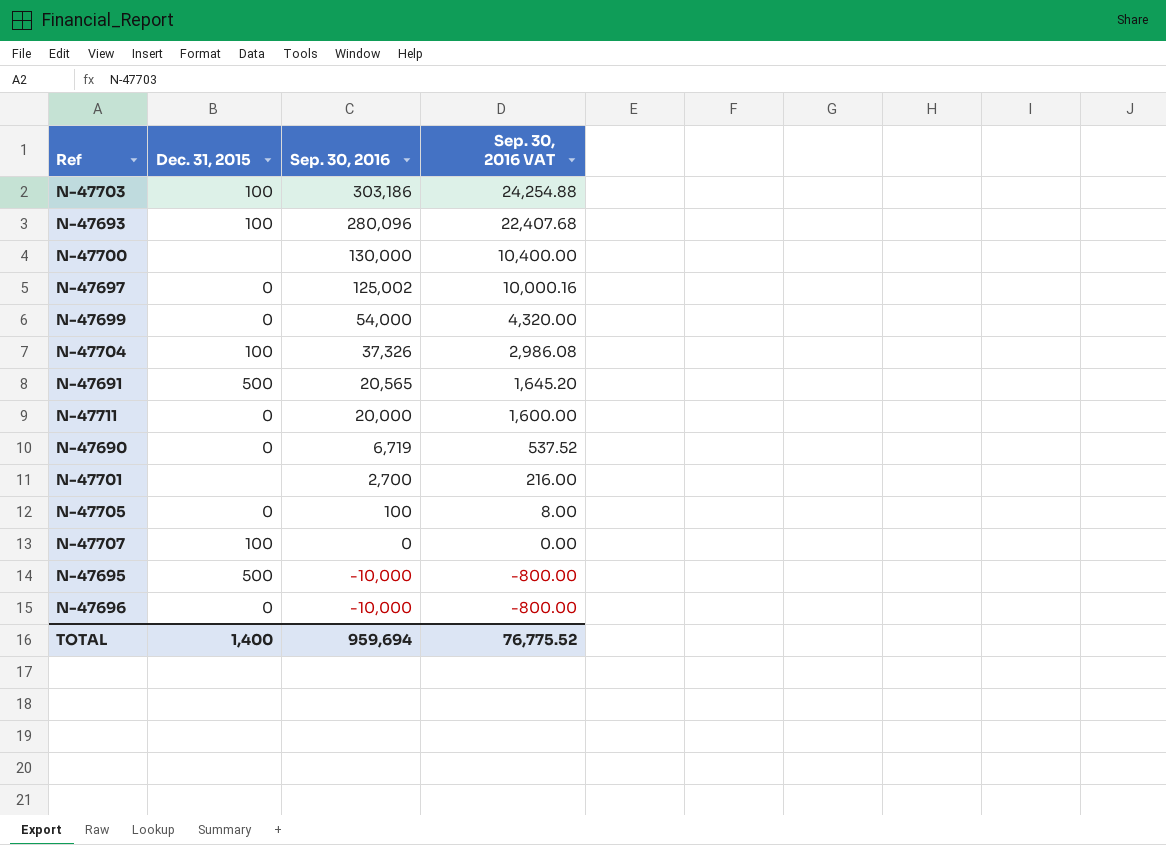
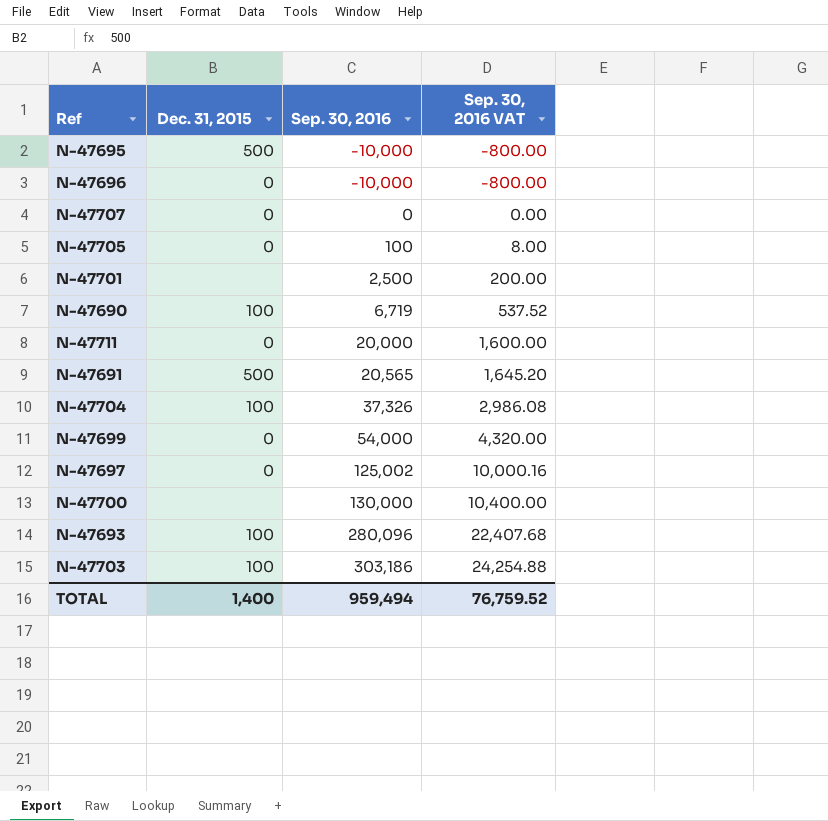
row order: Sep. 30, 2016 descending -> Sep. 30, 2016 ascending
N-47707 | Dec. 31, 2015: 100 -> 0
N-47701 | Sep. 30, 2016: 2,700 -> 2,500
N-47701 | Sep. 30, 2016 VAT: 216.00 -> 200.00
N-47690 | Dec. 31, 2015: 0 -> 100
TOTAL | Sep. 30, 2016: 959,694 -> 959,494
TOTAL | Sep. 30, 2016 VAT: 76,775.52 -> 76,759.52

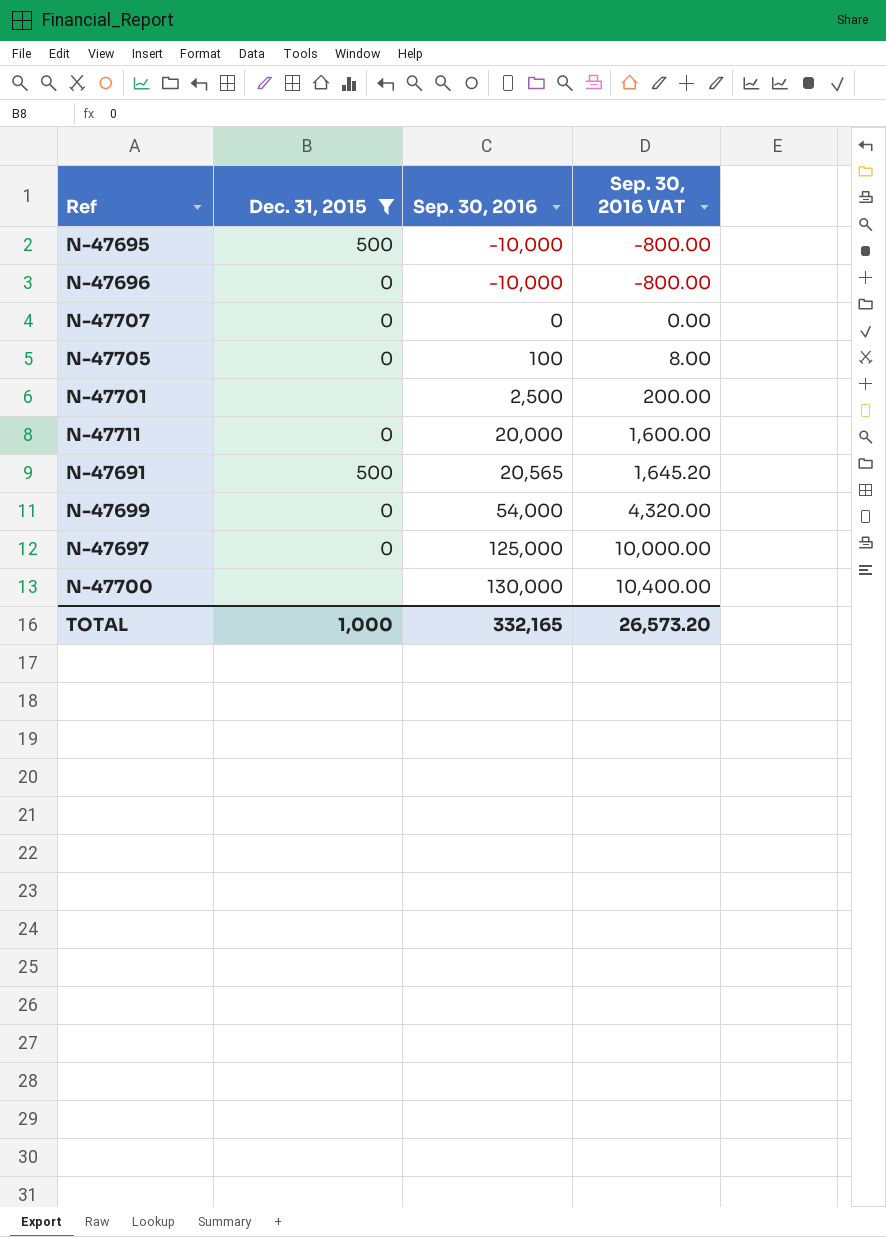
filter: none -> Dec. 31, 2015 != 100
N-47697 | Sep. 30, 2016: 125,002 -> 125,000
N-47697 | Sep. 30, 2016 VAT: 10,000.16 -> 10,000.00
TOTAL | Dec. 31, 2015: 1,400 -> 1,000
TOTAL | Sep. 30, 2016: 959,494 -> 332,165
TOTAL | Sep. 30, 2016 VAT: 76,759.52 -> 26,573.20

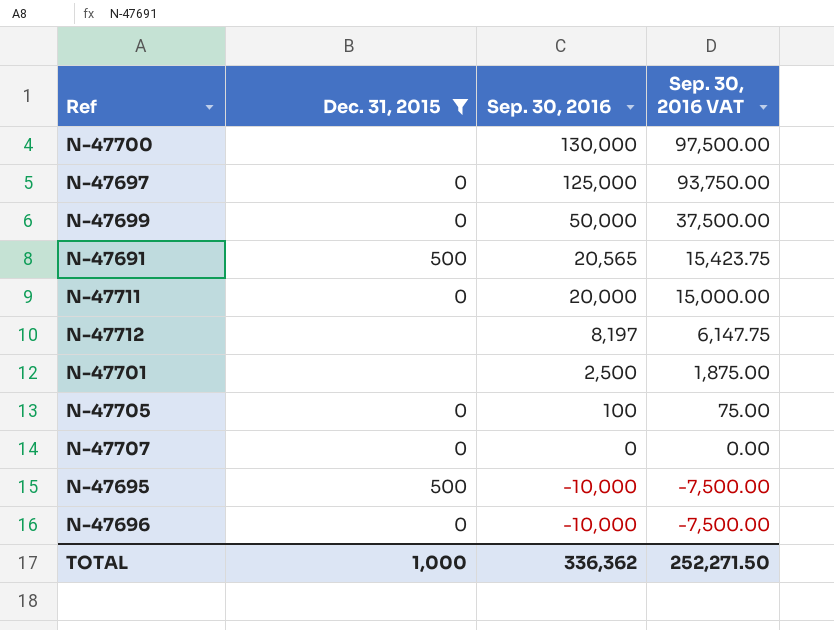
row order: Sep. 30, 2016 ascending -> Sep. 30, 2016 descending
column Sep. 30, 2016 VAT | formula: [Sep. 30, 2016] * 0.08 -> [Sep. 30, 2016] * 0.75
N-47699 | Sep. 30, 2016: 54,000 -> 50,000
row N-47712: none -> none | 8,197 | 6,147.75
TOTAL | Sep. 30, 2016: 332,165 -> 336,362
TOTAL | Sep. 30, 2016 VAT: 26,573.20 -> 252,271.50

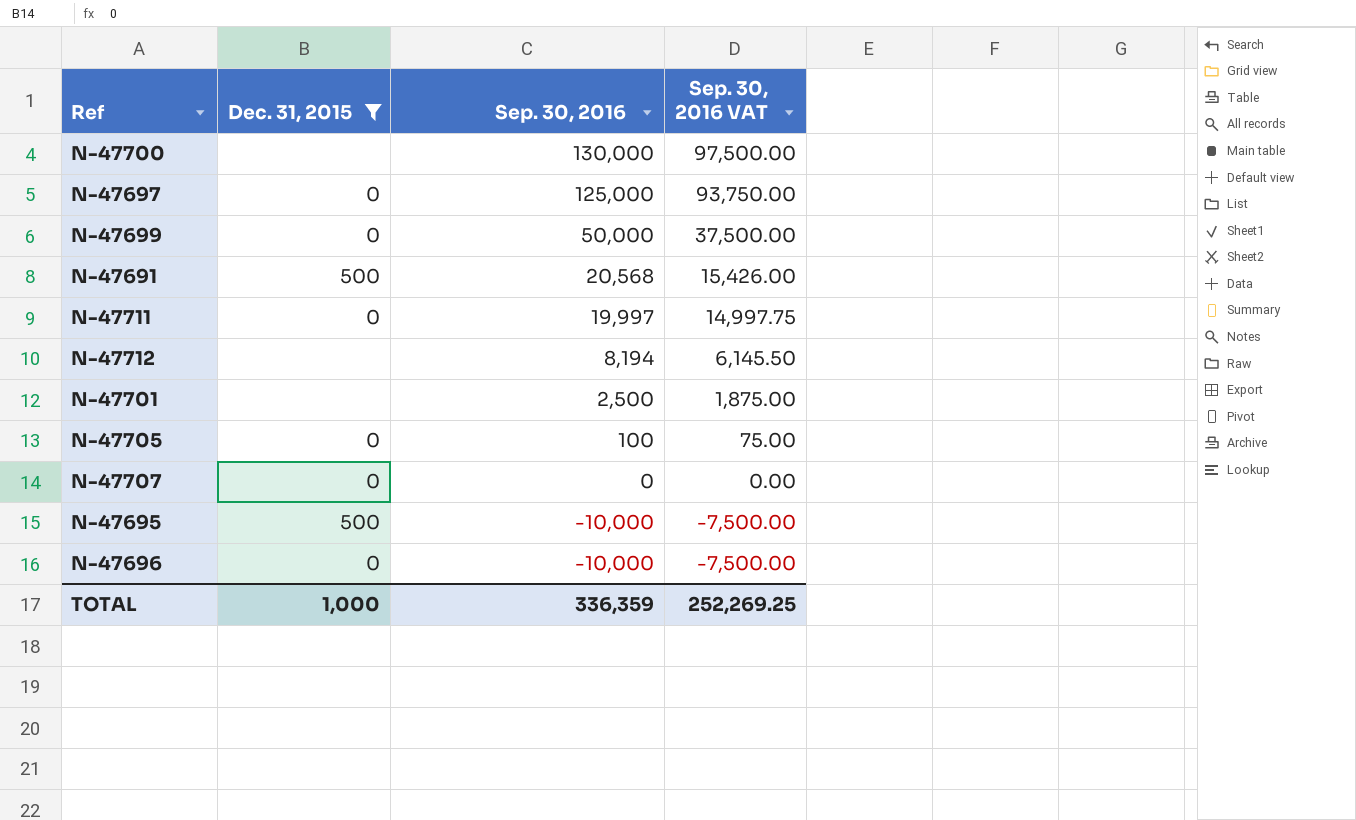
N-47691 | Sep. 30, 2016: 20,565 -> 20,568
N-47691 | Sep. 30, 2016 VAT: 15,423.75 -> 15,426.00
N-47711 | Sep. 30, 2016: 20,000 -> 19,997
N-47711 | Sep. 30, 2016 VAT: 15,000.00 -> 14,997.75
N-47712 | Sep. 30, 2016: 8,197 -> 8,194
N-47712 | Sep. 30, 2016 VAT: 6,147.75 -> 6,145.50
TOTAL | Sep. 30, 2016: 336,362 -> 336,359
TOTAL | Sep. 30, 2016 VAT: 252,271.50 -> 252,269.25

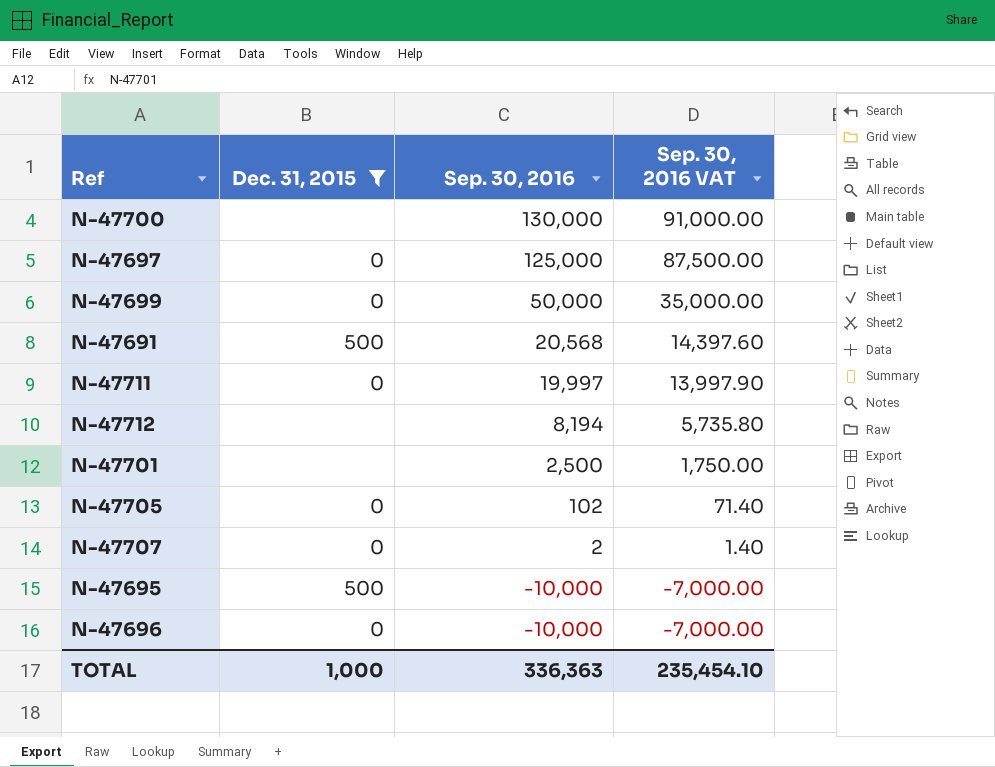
column Sep. 30, 2016 VAT | formula: [Sep. 30, 2016] * 0.75 -> [Sep. 30, 2016] * 0.7
N-47705 | Sep. 30, 2016: 100 -> 102
N-47707 | Sep. 30, 2016: 0 -> 2
TOTAL | Sep. 30, 2016: 336,359 -> 336,363
TOTAL | Sep. 30, 2016 VAT: 252,269.25 -> 235,454.10

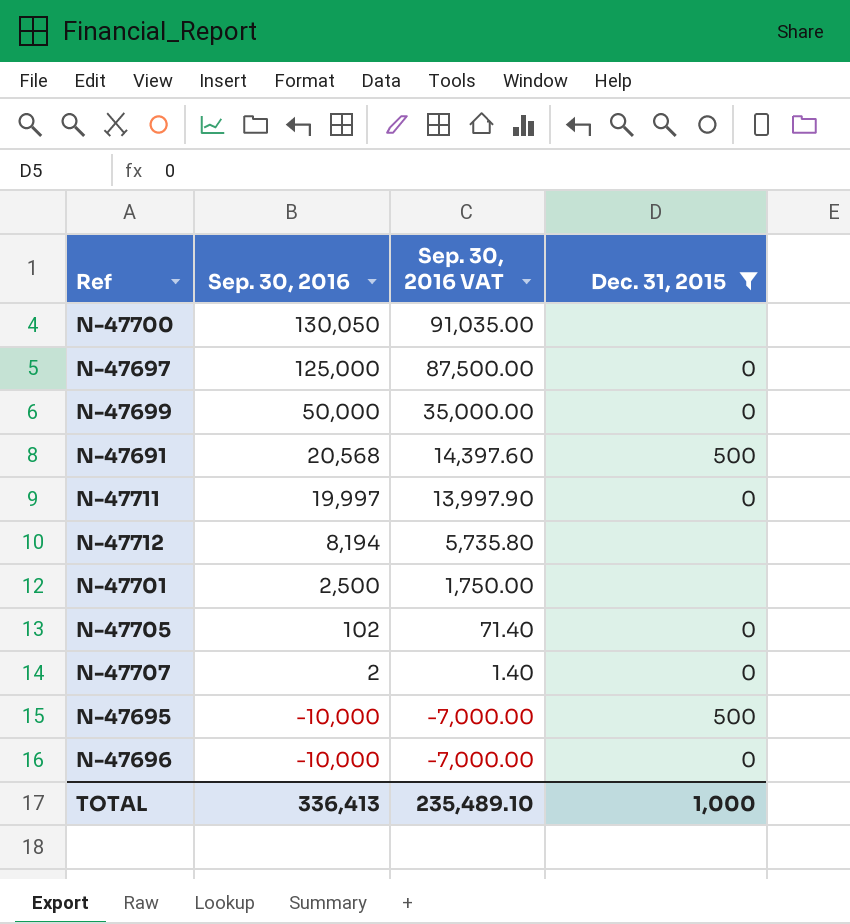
column Dec. 31, 2015 | position: 2 -> 4
N-47700 | Sep. 30, 2016: 130,000 -> 130,050
N-47700 | Sep. 30, 2016 VAT: 91,000.00 -> 91,035.00
TOTAL | Sep. 30, 2016: 336,363 -> 336,413
TOTAL | Sep. 30, 2016 VAT: 235,454.10 -> 235,489.10

